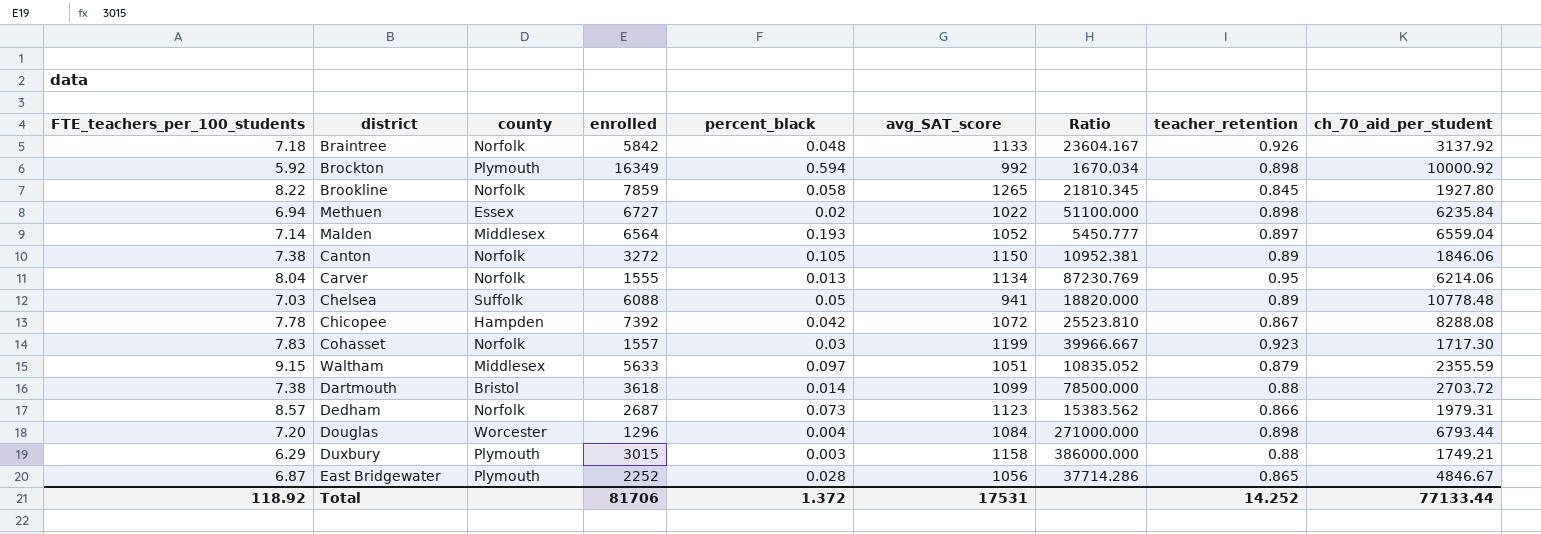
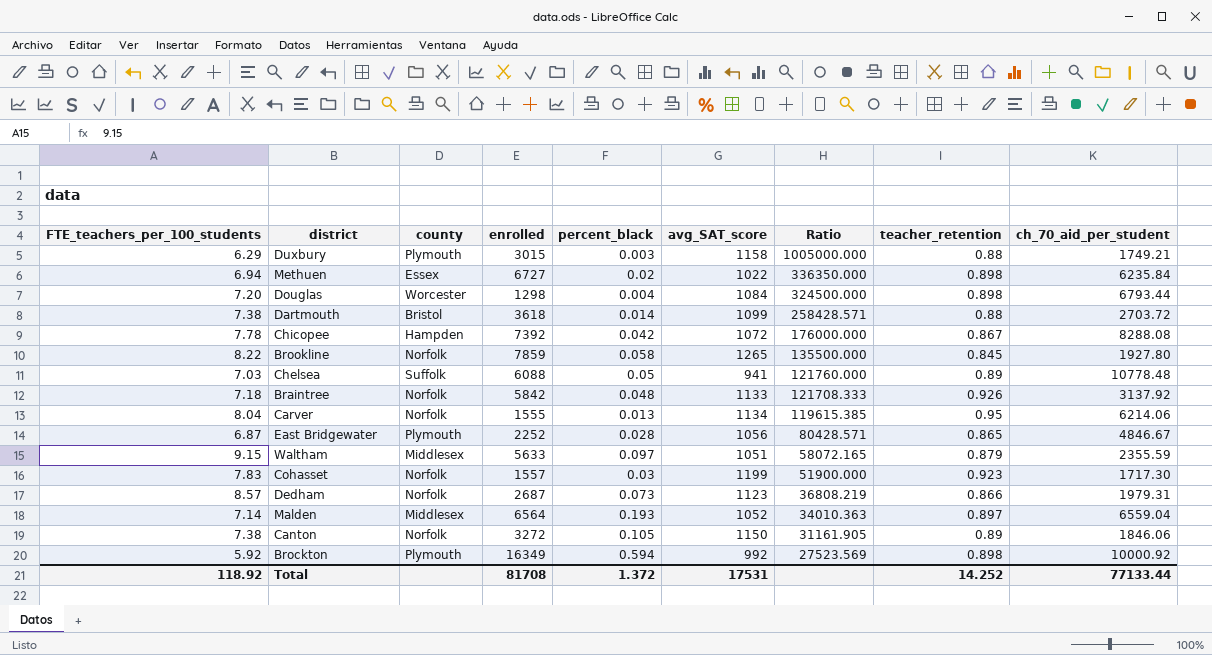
row order: none -> Ratio descending
column Ratio | formula: [avg_SAT_score] / [percent_black] -> [enrolled] / [percent_black]
Douglas | enrolled: 1296 -> 1298
Total | enrolled: 81706 -> 81708

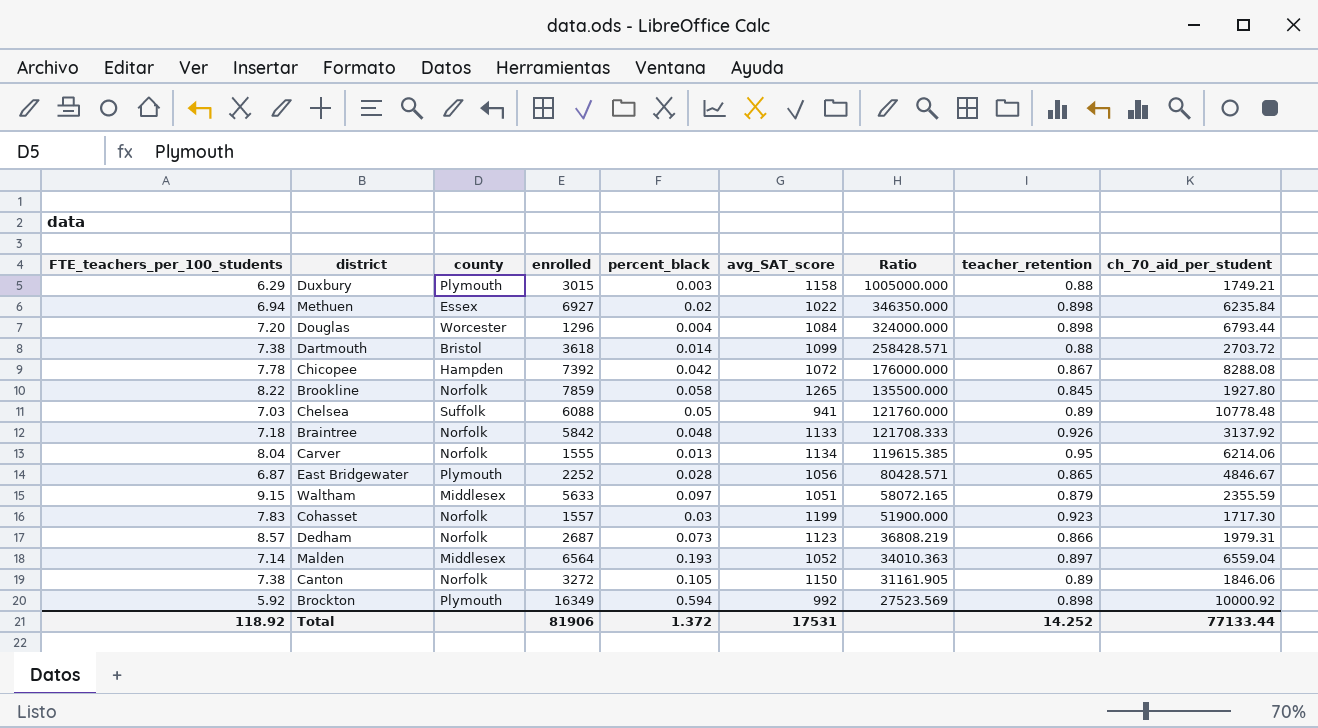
Methuen | enrolled: 6727 -> 6927
Methuen | Ratio: 336350.000 -> 346350.000
Douglas | enrolled: 1298 -> 1296
Douglas | Ratio: 324500.000 -> 324000.000
Total | enrolled: 81708 -> 81906

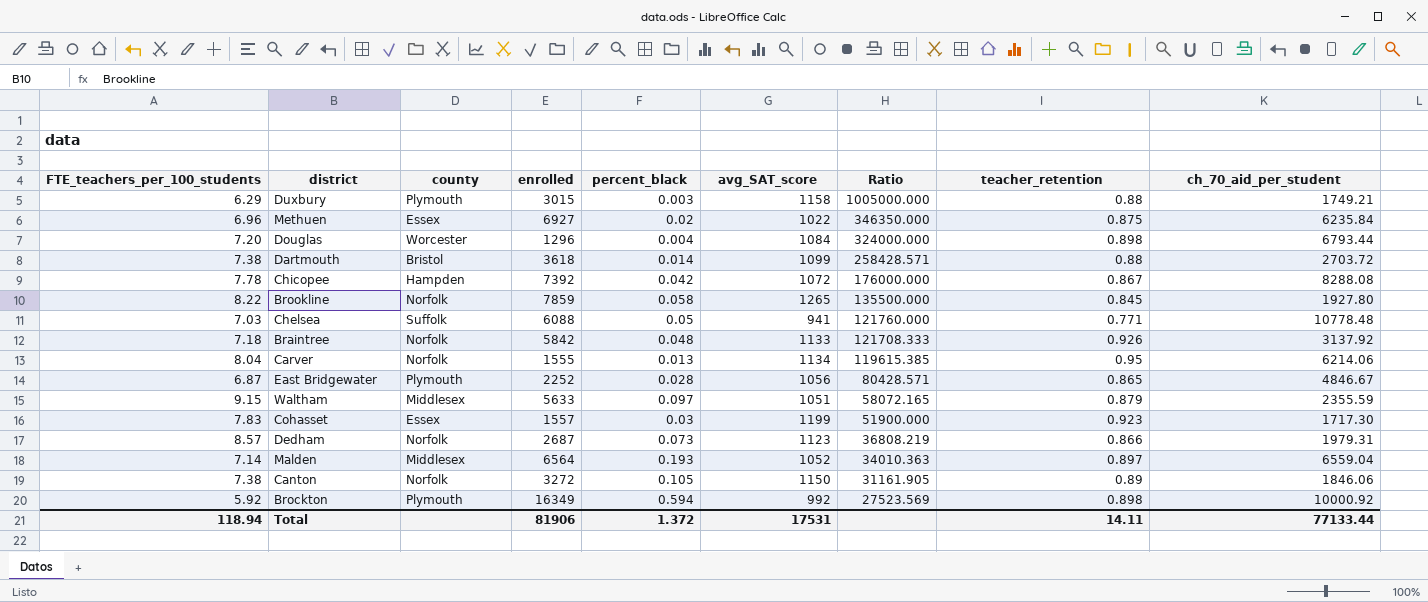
Methuen | FTE_teachers_per_100_students: 6.94 -> 6.96
Methuen | teacher_retention: 0.898 -> 0.875
Chelsea | teacher_retention: 0.89 -> 0.771
Cohasset | county: Norfolk -> Essex
Total | FTE_teachers_per_100_students: 118.92 -> 118.94
Total | teacher_retention: 14.252 -> 14.11

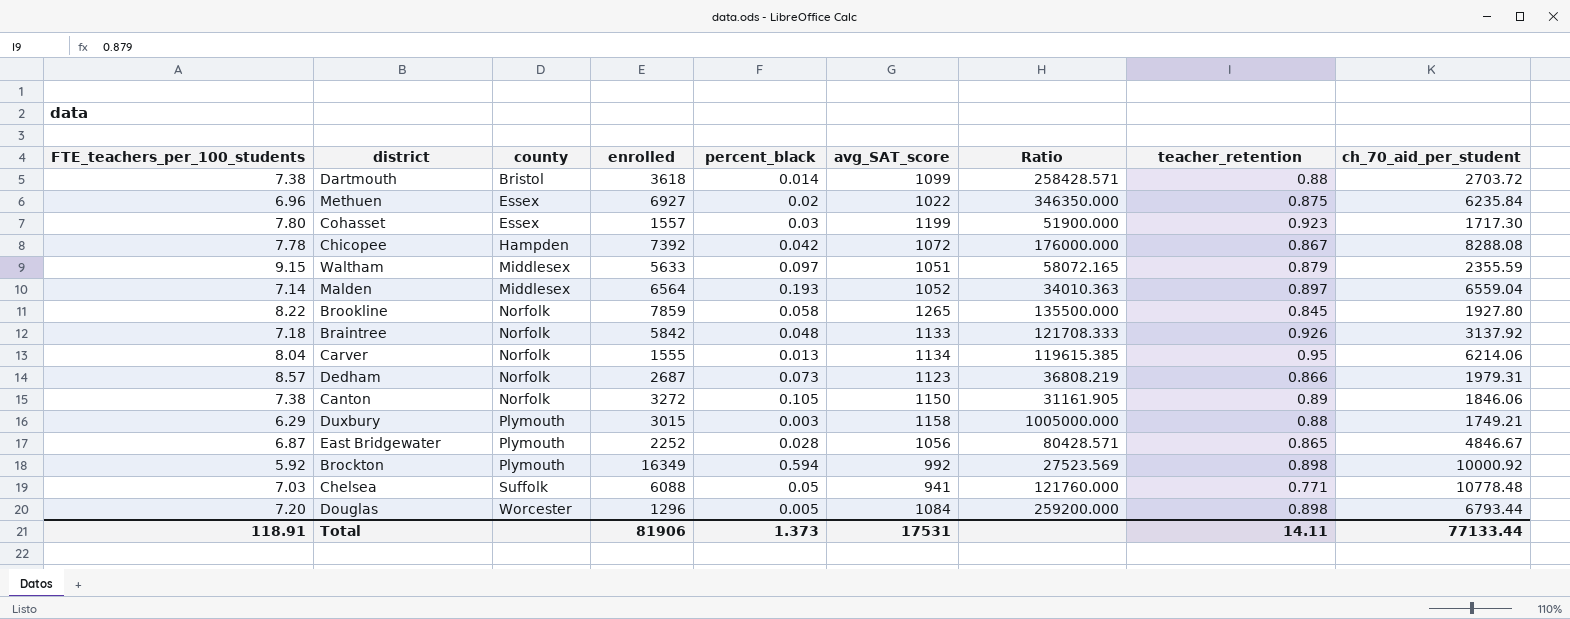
row order: Ratio descending -> county ascending
Cohasset | FTE_teachers_per_100_students: 7.83 -> 7.80
Douglas | percent_black: 0.004 -> 0.005
Douglas | Ratio: 324000.000 -> 259200.000
Total | FTE_teachers_per_100_students: 118.94 -> 118.91
Total | percent_black: 1.372 -> 1.373

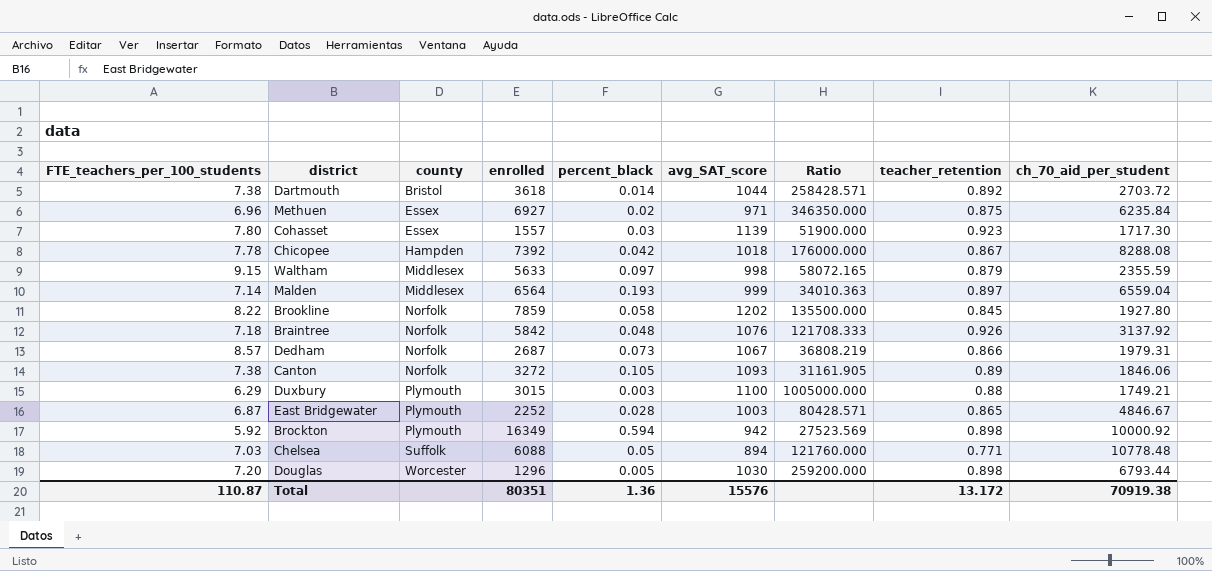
row Carver: 8.04 | Norfolk | 1555 | 0.013 | 1134 | 119615.385 | 0.95 | 6214.06 -> none
Dartmouth | avg_SAT_score: 1099 -> 1044
Dartmouth | teacher_retention: 0.88 -> 0.892
Methuen | avg_SAT_score: 1022 -> 971
Cohasset | avg_SAT_score: 1199 -> 1139
Chicopee | avg_SAT_score: 1072 -> 1018
Waltham | avg_SAT_score: 1051 -> 998
Malden | avg_SAT_score: 1052 -> 999
Brookline | avg_SAT_score: 1265 -> 1202
Braintree | avg_SAT_score: 1133 -> 1076
Dedham | avg_SAT_score: 1123 -> 1067
Canton | avg_SAT_score: 1150 -> 1093
Duxbury | avg_SAT_score: 1158 -> 1100
East Bridgewater | avg_SAT_score: 1056 -> 1003
Brockton | avg_SAT_score: 992 -> 942
Chelsea | avg_SAT_score: 941 -> 894
Douglas | avg_SAT_score: 1084 -> 1030
Total | FTE_teachers_per_100_students: 118.91 -> 110.87
Total | enrolled: 81906 -> 80351
Total | percent_black: 1.373 -> 1.36
Total | avg_SAT_score: 17531 -> 15576
Total | teacher_retention: 14.11 -> 13.172
Total | ch_70_aid_per_student: 77133.44 -> 70919.38

